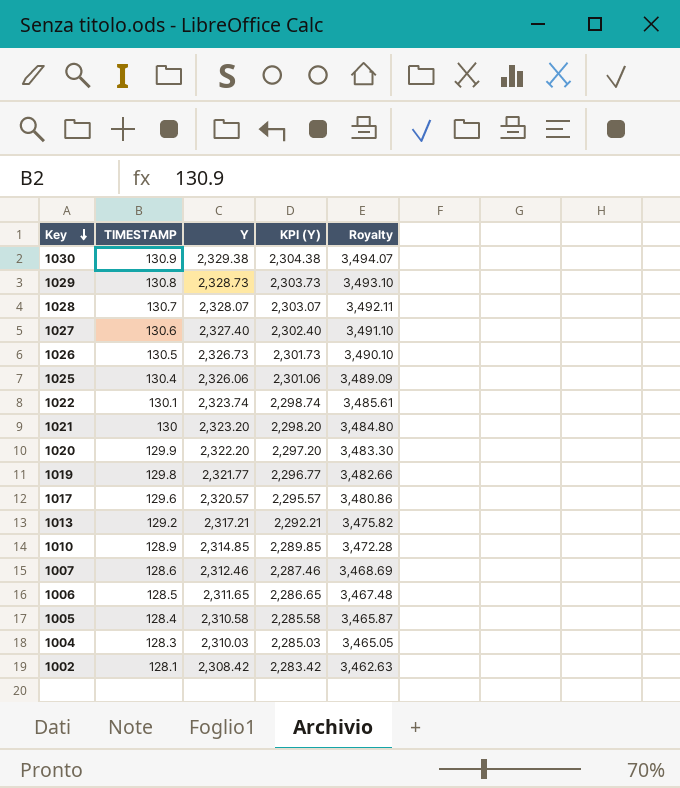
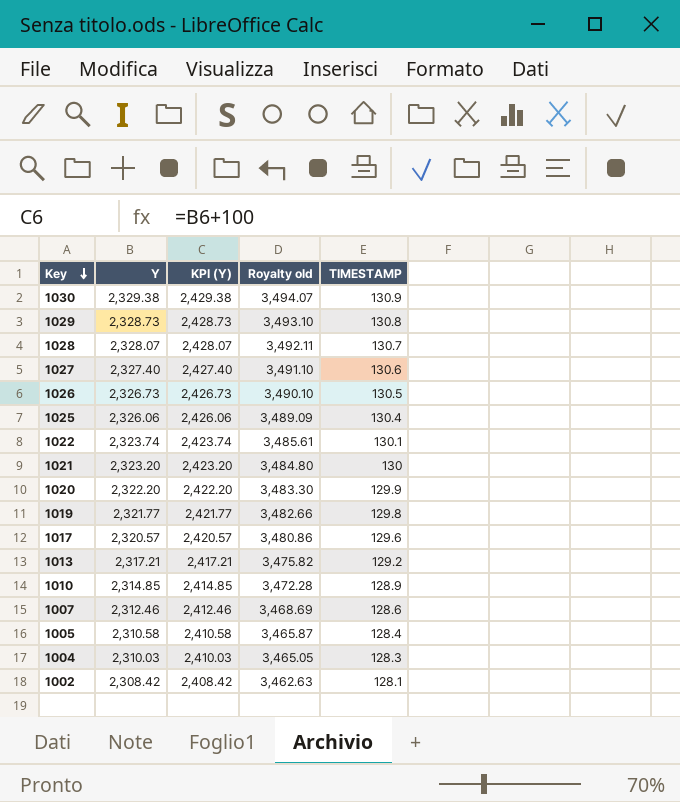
column KPI (Y) | formula: [Y] - 25 -> [Y] + 100
column name: Royalty -> Royalty old
column TIMESTAMP | position: 2 -> 5
row 1006: 128.5 | 2,311.65 | 2,286.65 | 3,467.48 -> none

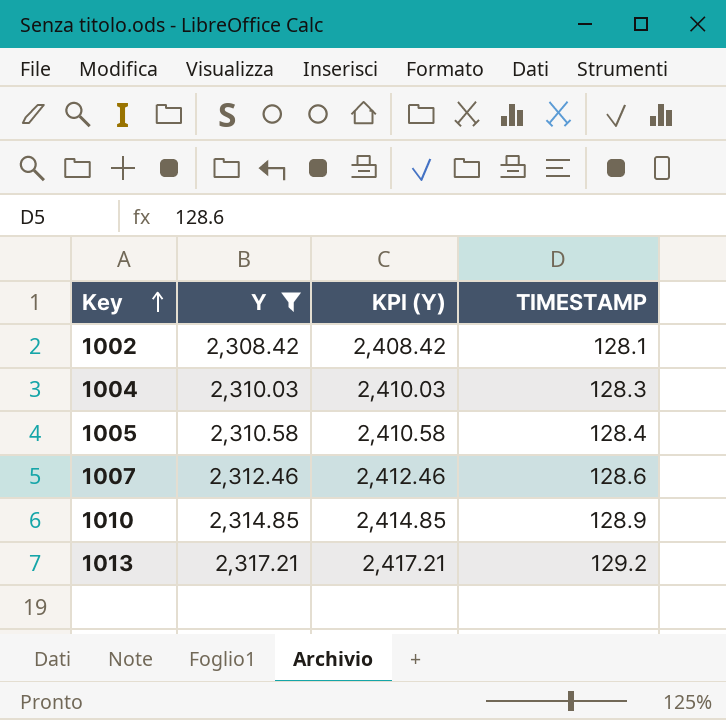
filter: none -> Y <= 2,317.21
row order: Key descending -> Key ascending
column Royalty old | formula: [Y] * 1.5 -> none

